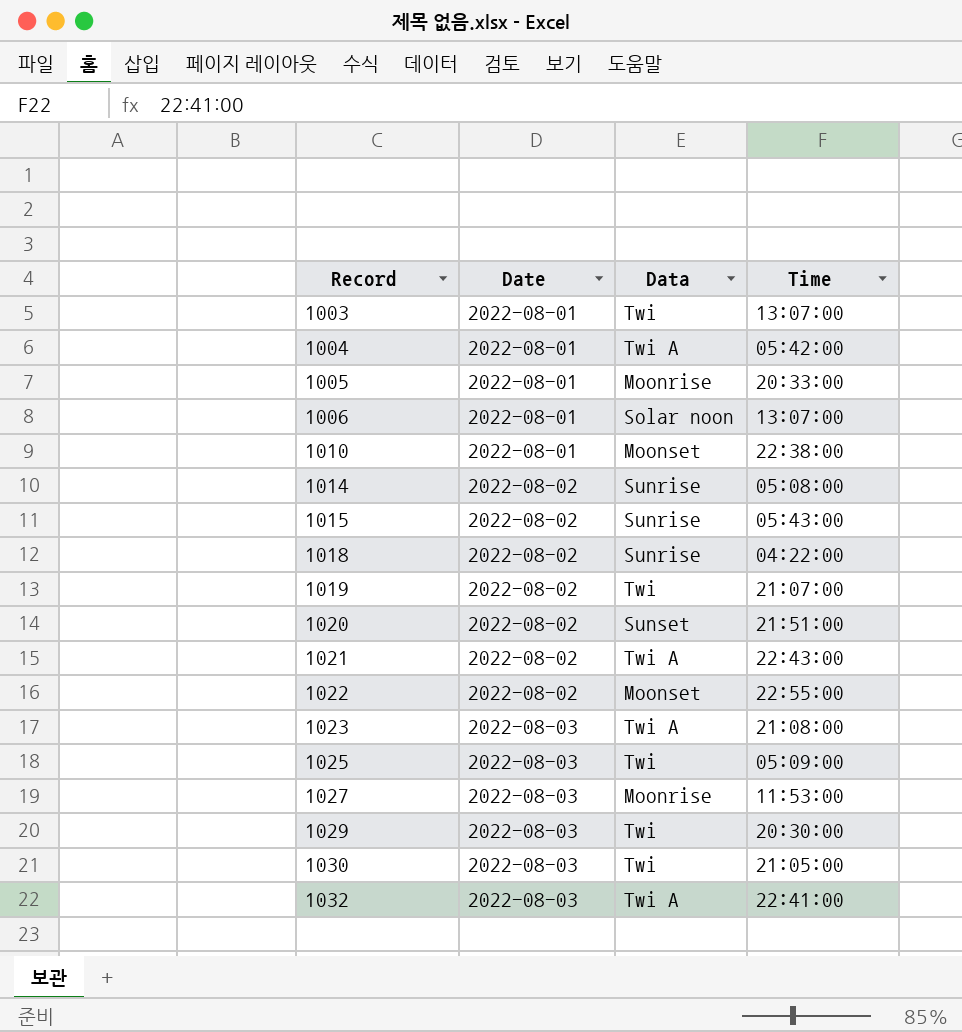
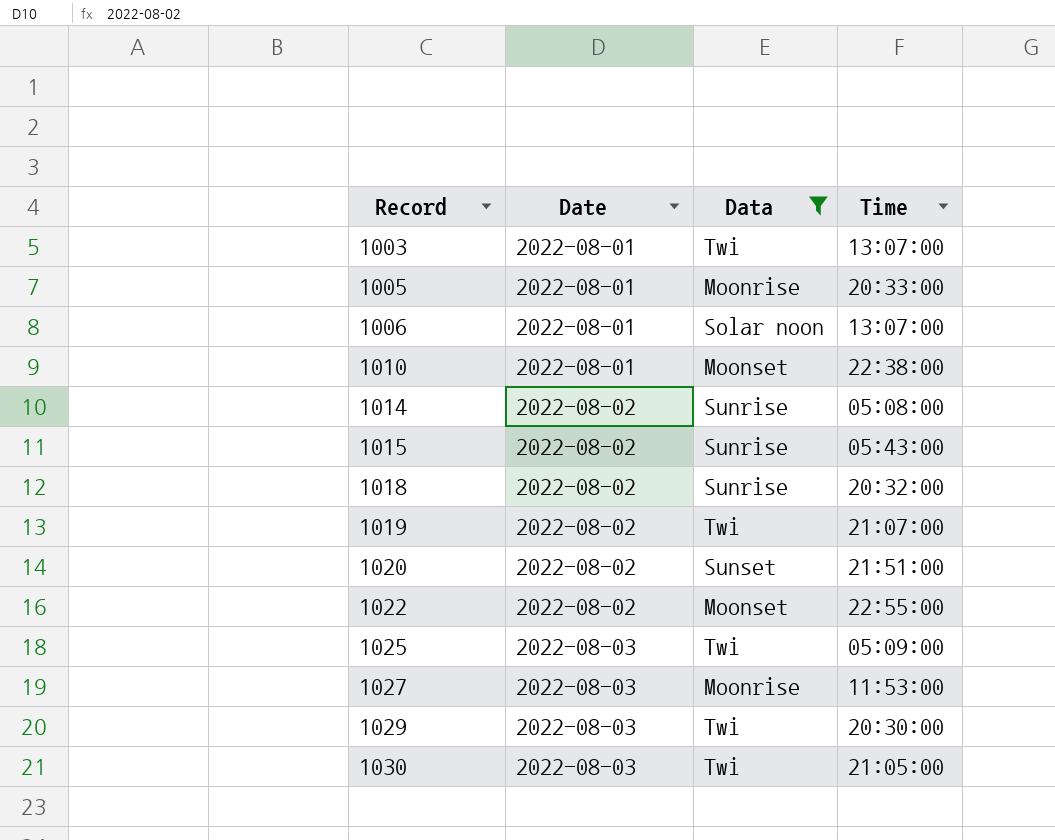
filter: none -> Data != Twi A
1018 | Time: 04:22:00 -> 20:32:00

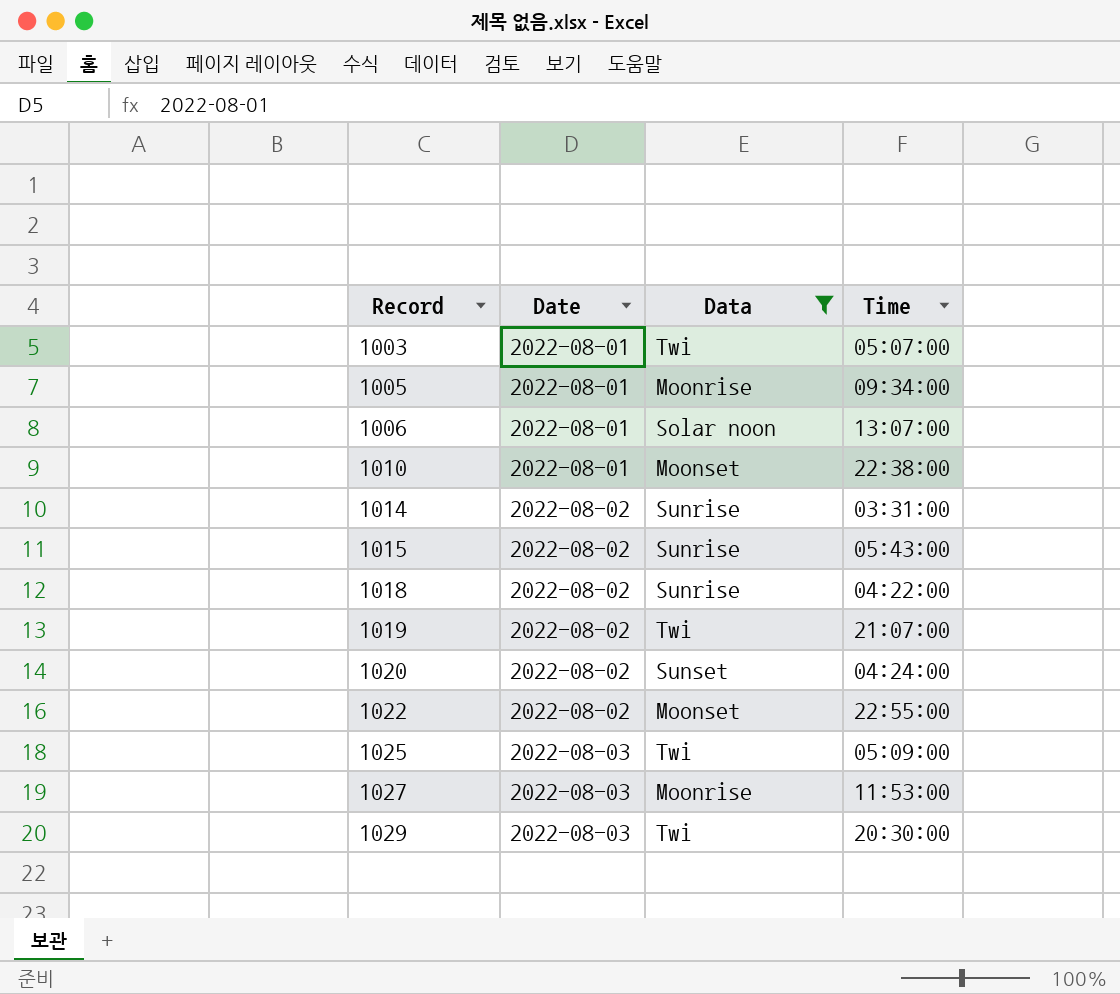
row 1030: 2022-08-03 | Twi | 21:05:00 -> none
1003 | Time: 13:07:00 -> 05:07:00
1005 | Time: 20:33:00 -> 09:34:00
1014 | Time: 05:08:00 -> 03:31:00
1018 | Time: 20:32:00 -> 04:22:00
1020 | Time: 21:51:00 -> 04:24:00

